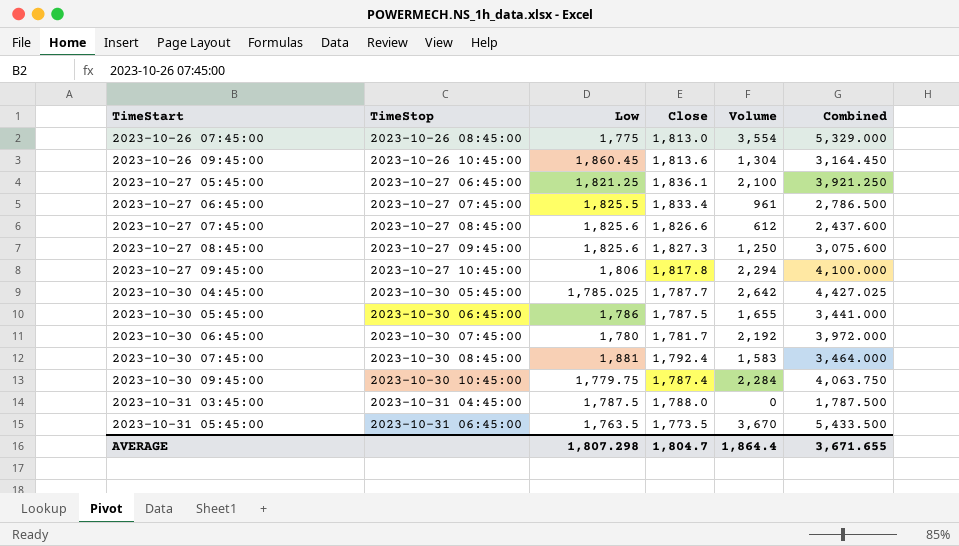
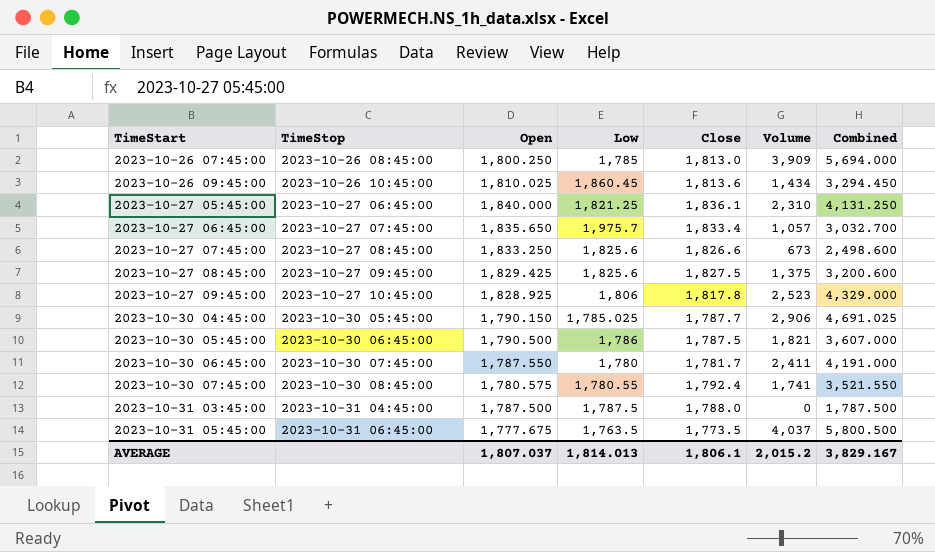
column Open | position: none -> 3
row 2023-10-30 09:45:00: 2023-10-30 10:45:00 | 1,779.75 | 1,787.4 | 2,284 | 4,063.750 -> none
2023-10-26 07:45:00 | Low: 1,775 -> 1,785
2023-10-26 07:45:00 | Volume: 3,554 -> 3,909
2023-10-26 07:45:00 | Combined: 5,329.000 -> 5,694.000
2023-10-26 09:45:00 | Volume: 1,304 -> 1,434
2023-10-26 09:45:00 | Combined: 3,164.450 -> 3,294.450
2023-10-27 05:45:00 | Volume: 2,100 -> 2,310
2023-10-27 05:45:00 | Combined: 3,921.250 -> 4,131.250
2023-10-27 06:45:00 | Low: 1,825.5 -> 1,975.7
2023-10-27 06:45:00 | Volume: 961 -> 1,057
2023-10-27 06:45:00 | Combined: 2,786.500 -> 3,032.700
2023-10-27 07:45:00 | Volume: 612 -> 673
2023-10-27 07:45:00 | Combined: 2,437.600 -> 2,498.600
2023-10-27 08:45:00 | Close: 1,827.3 -> 1,827.5
2023-10-27 08:45:00 | Volume: 1,250 -> 1,375
2023-10-27 08:45:00 | Combined: 3,075.600 -> 3,200.600
2023-10-27 09:45:00 | Volume: 2,294 -> 2,523
2023-10-27 09:45:00 | Combined: 4,100.000 -> 4,329.000
2023-10-30 04:45:00 | Volume: 2,642 -> 2,906
2023-10-30 04:45:00 | Combined: 4,427.025 -> 4,691.025
2023-10-30 05:45:00 | Volume: 1,655 -> 1,821
2023-10-30 05:45:00 | Combined: 3,441.000 -> 3,607.000
2023-10-30 06:45:00 | Volume: 2,192 -> 2,411
2023-10-30 06:45:00 | Combined: 3,972.000 -> 4,191.000
2023-10-30 07:45:00 | Low: 1,881 -> 1,780.55
2023-10-30 07:45:00 | Volume: 1,583 -> 1,741
2023-10-30 07:45:00 | Combined: 3,464.000 -> 3,521.550
2023-10-31 05:45:00 | Volume: 3,670 -> 4,037
2023-10-31 05:45:00 | Combined: 5,433.500 -> 5,800.500
AVERAGE | Low: 1,807.298 -> 1,814.013
AVERAGE | Close: 1,804.7 -> 1,806.1
AVERAGE | Volume: 1,864.4 -> 2,015.2
AVERAGE | Combined: 3,671.655 -> 3,829.167

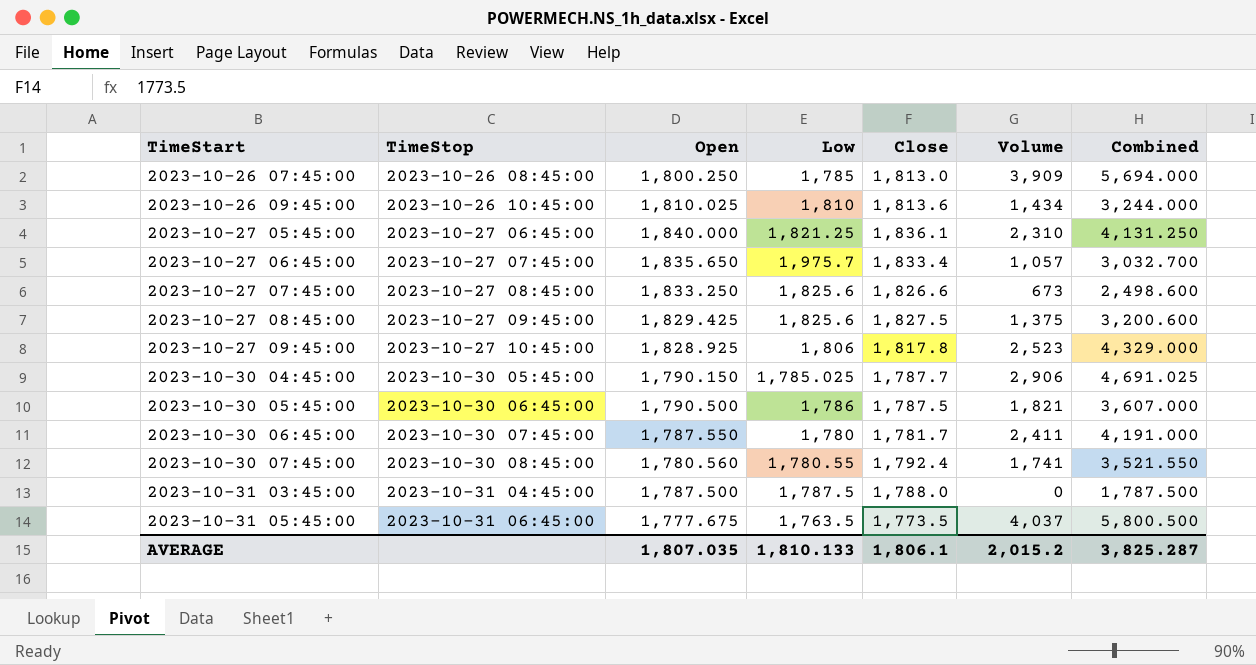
2023-10-26 09:45:00 | Low: 1,860.45 -> 1,810
2023-10-26 09:45:00 | Combined: 3,294.450 -> 3,244.000
2023-10-30 07:45:00 | Open: 1,780.575 -> 1,780.560
AVERAGE | Open: 1,807.037 -> 1,807.035
AVERAGE | Low: 1,814.013 -> 1,810.133
AVERAGE | Combined: 3,829.167 -> 3,825.287

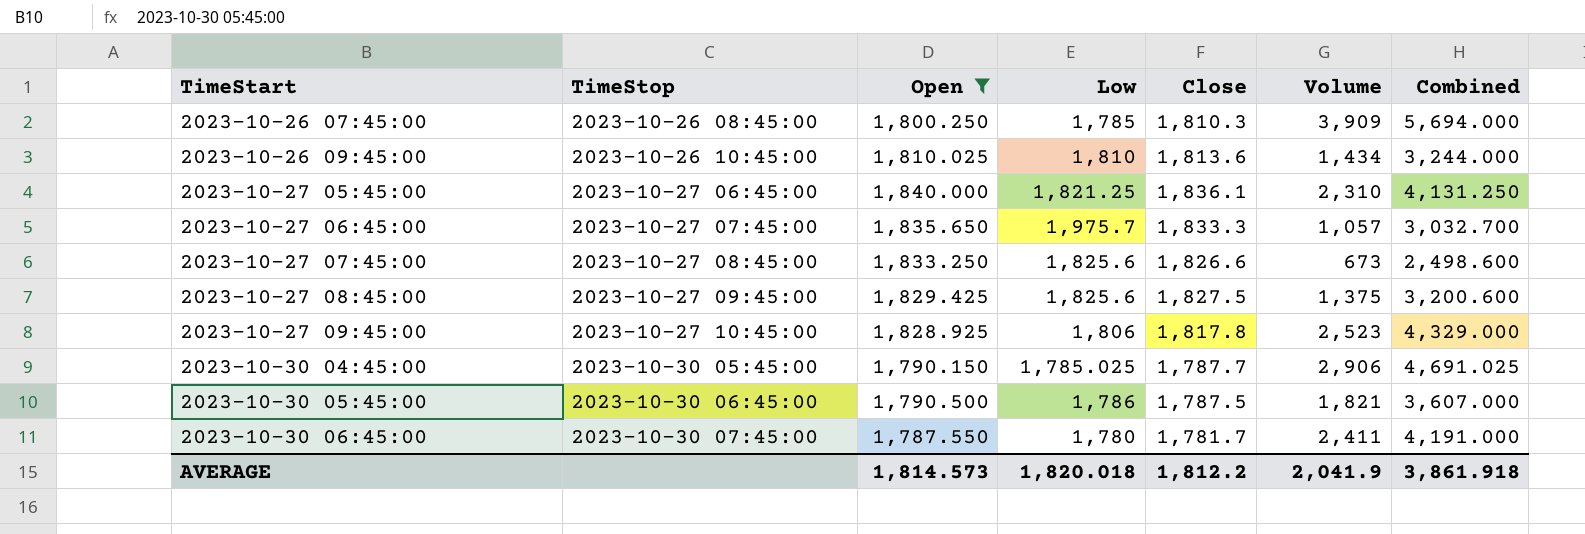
filter: none -> Open >= 1,787.550
2023-10-26 07:45:00 | Close: 1,813.0 -> 1,810.3
2023-10-27 06:45:00 | Close: 1,833.4 -> 1,833.3
AVERAGE | Open: 1,807.035 -> 1,814.573
AVERAGE | Low: 1,810.133 -> 1,820.018
AVERAGE | Close: 1,806.1 -> 1,812.2
AVERAGE | Volume: 2,015.2 -> 2,041.9
AVERAGE | Combined: 3,825.287 -> 3,861.918

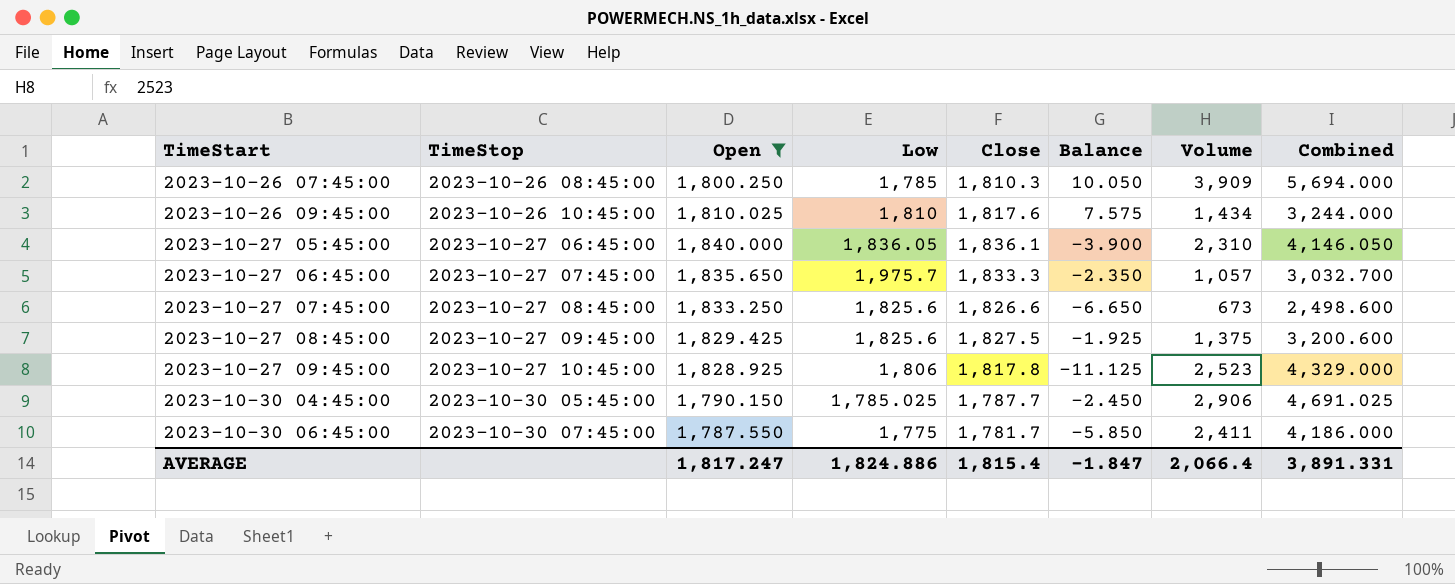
column Balance | formula: none -> [Close] - [Open]
row 2023-10-30 05:45:00: 2023-10-30 06:45:00 | 1,790.500 | 1,786 | 1,787.5 | 1,821 | 3,607.000 -> none
2023-10-26 09:45:00 | Close: 1,813.6 -> 1,817.6
2023-10-27 05:45:00 | Low: 1,821.25 -> 1,836.05
2023-10-27 05:45:00 | Combined: 4,131.250 -> 4,146.050
2023-10-30 06:45:00 | Low: 1,780 -> 1,775
2023-10-30 06:45:00 | Combined: 4,191.000 -> 4,186.000
AVERAGE | Open: 1,814.573 -> 1,817.247
AVERAGE | Low: 1,820.018 -> 1,824.886
AVERAGE | Close: 1,812.2 -> 1,815.4
AVERAGE | Volume: 2,041.9 -> 2,066.4
AVERAGE | Combined: 3,861.918 -> 3,891.331

